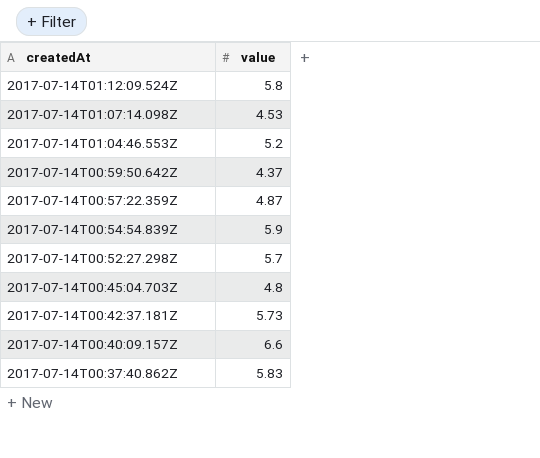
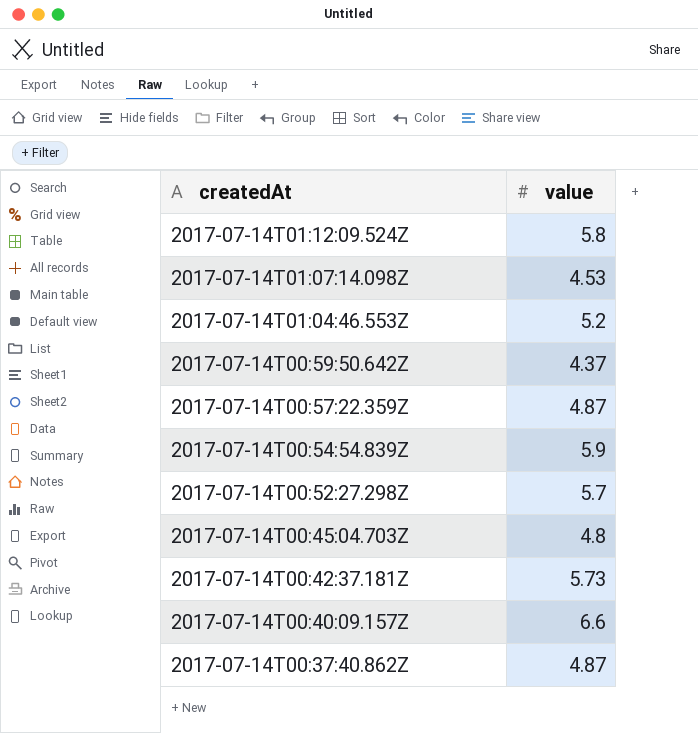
2017-07-14T00:37:40.862Z | value: 5.83 -> 4.87

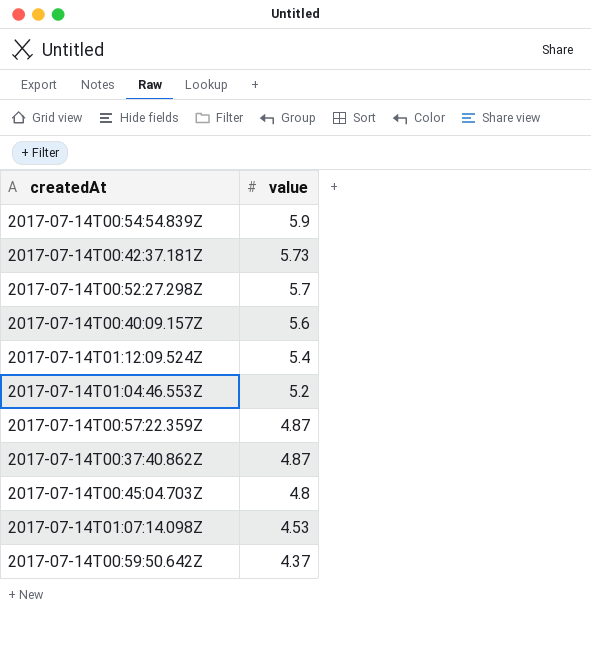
row order: createdAt descending -> value descending
2017-07-14T00:40:09.157Z | value: 6.6 -> 5.6
2017-07-14T01:12:09.524Z | value: 5.8 -> 5.4

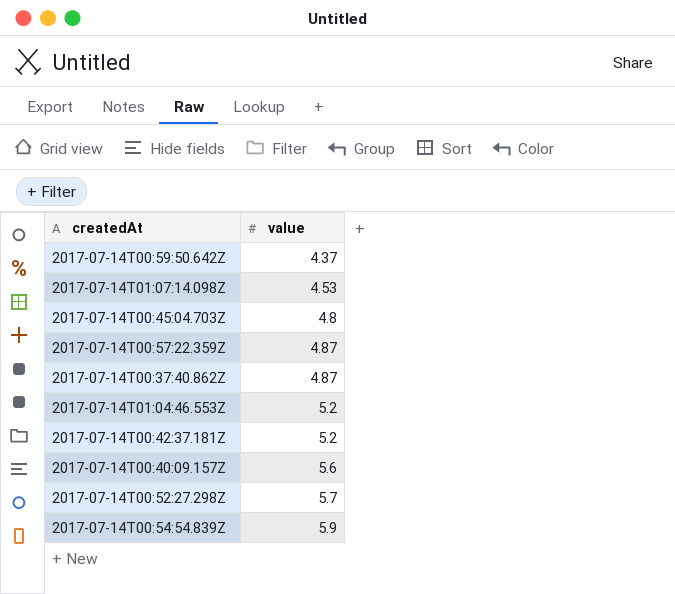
row order: value descending -> value ascending
row 2017-07-14T01:12:09.524Z: 5.4 -> none
2017-07-14T00:42:37.181Z | value: 5.73 -> 5.2

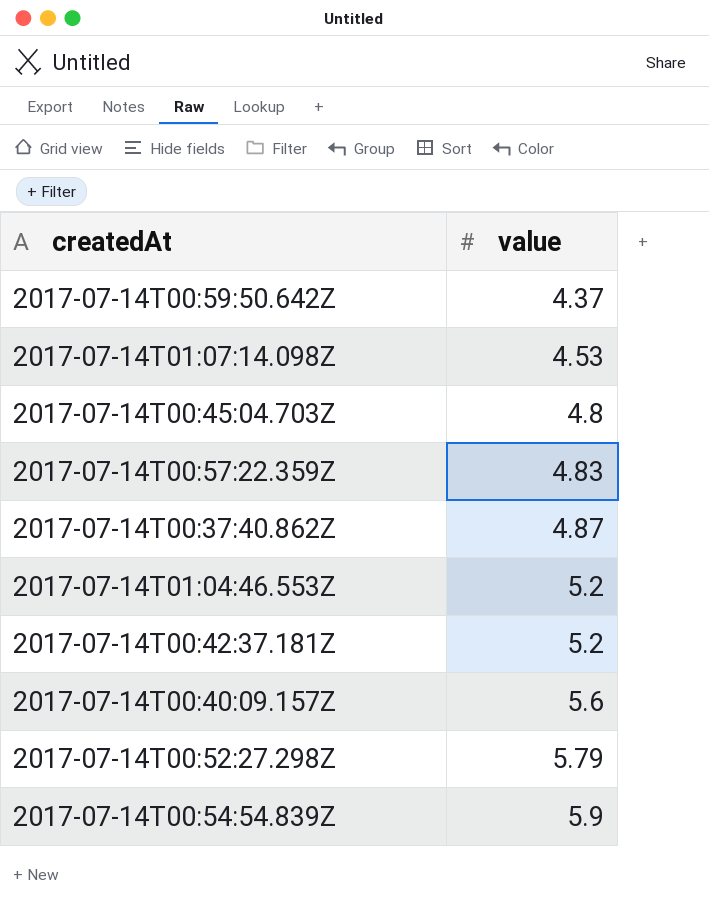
2017-07-14T00:57:22.359Z | value: 4.87 -> 4.83
2017-07-14T00:52:27.298Z | value: 5.7 -> 5.79

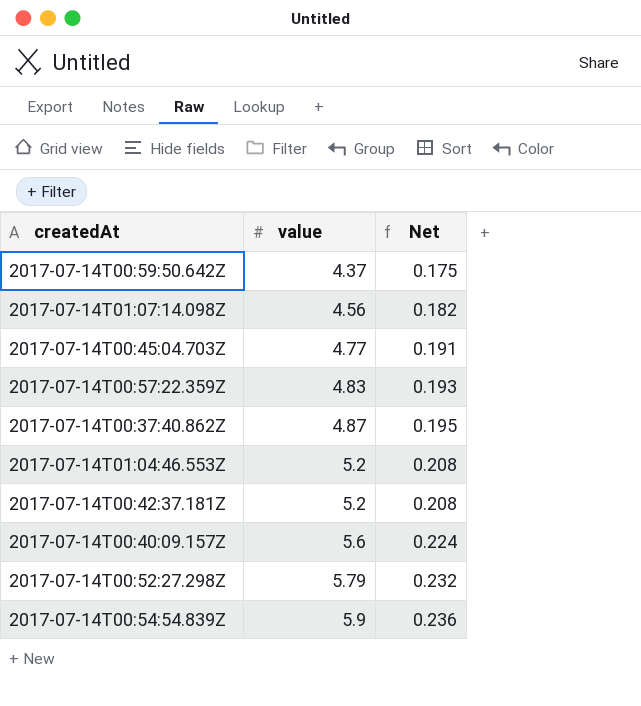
column Net | formula: none -> [value] * 0.04
2017-07-14T01:07:14.098Z | value: 4.53 -> 4.56
2017-07-14T00:45:04.703Z | value: 4.8 -> 4.77

